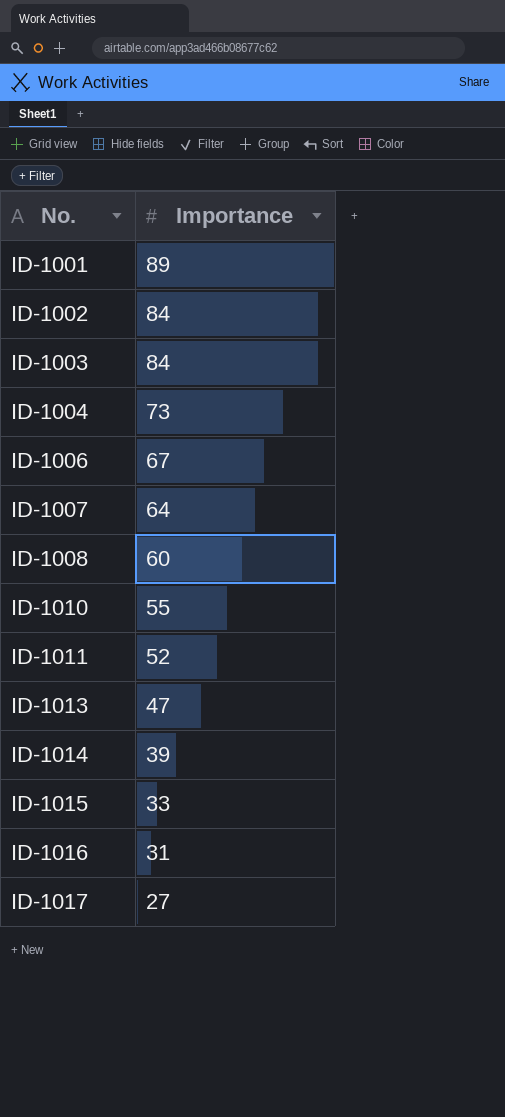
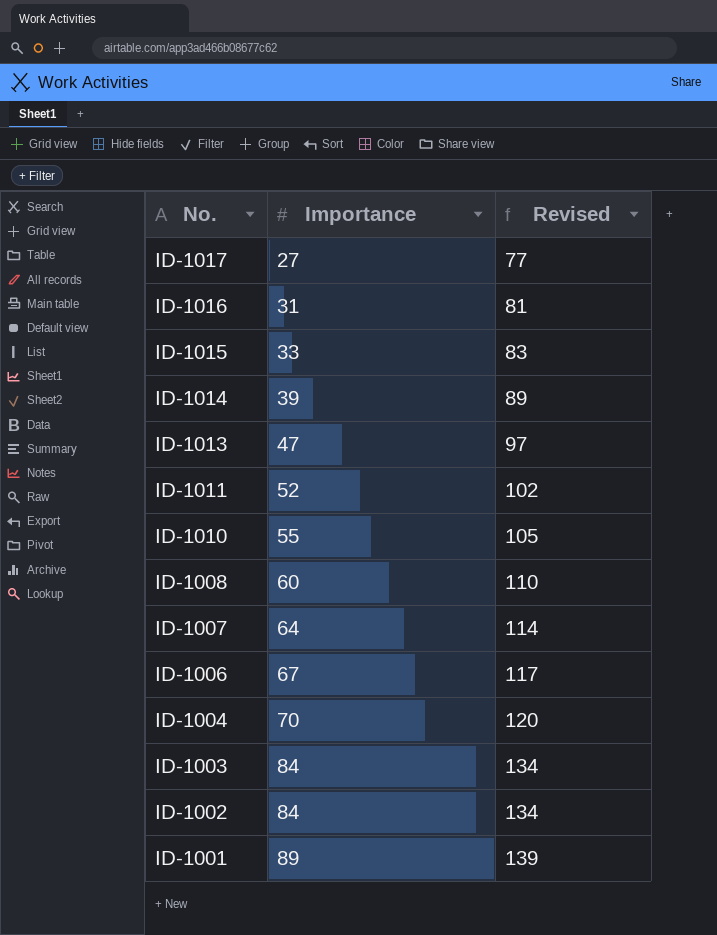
row order: No. ascending -> No. descending
column Revised | formula: none -> [Importance] + 50
ID-1004 | Importance: 73 -> 70

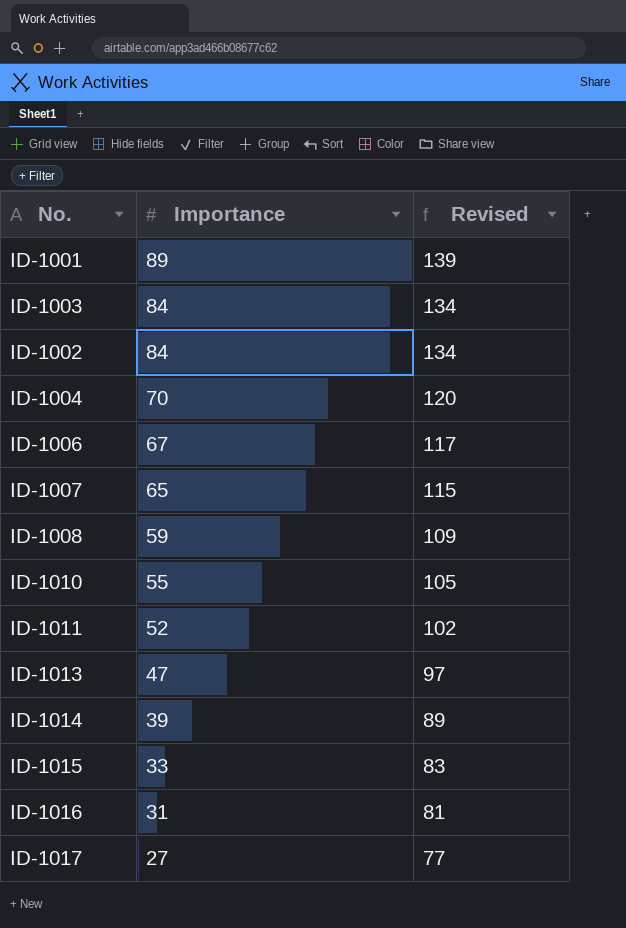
row order: No. descending -> Importance descending
ID-1007 | Importance: 64 -> 65
ID-1007 | Revised: 114 -> 115
ID-1008 | Importance: 60 -> 59
ID-1008 | Revised: 110 -> 109

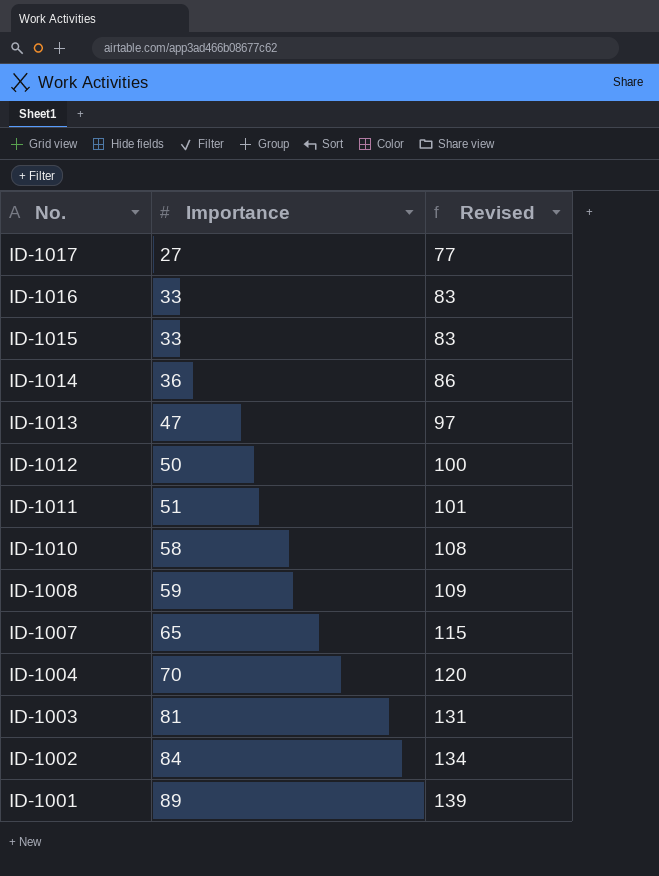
row order: Importance descending -> No. descending
row ID-1006: 67 | 117 -> none
ID-1016 | Importance: 31 -> 33
ID-1016 | Revised: 81 -> 83
ID-1014 | Importance: 39 -> 36
ID-1014 | Revised: 89 -> 86
row ID-1012: none -> 50 | 100
ID-1011 | Importance: 52 -> 51
ID-1011 | Revised: 102 -> 101
ID-1010 | Importance: 55 -> 58
ID-1010 | Revised: 105 -> 108
ID-1003 | Importance: 84 -> 81
ID-1003 | Revised: 134 -> 131

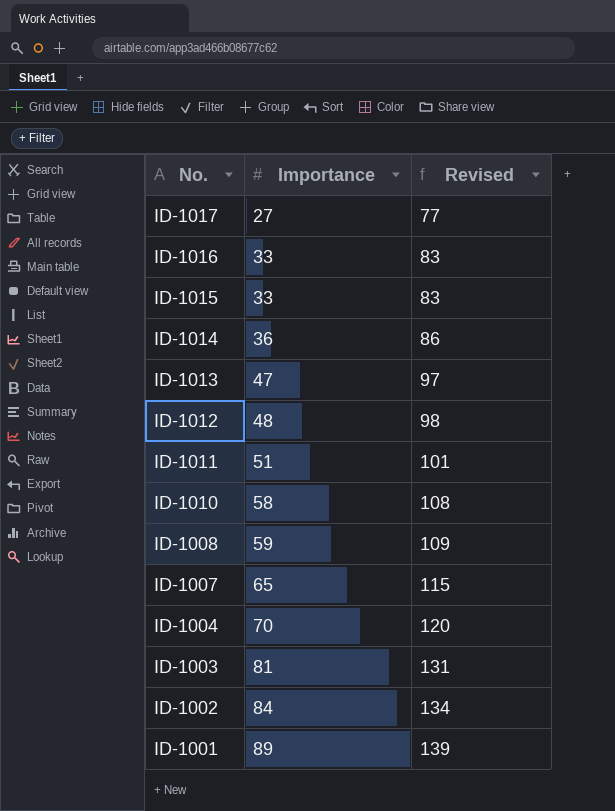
ID-1012 | Importance: 50 -> 48
ID-1012 | Revised: 100 -> 98

